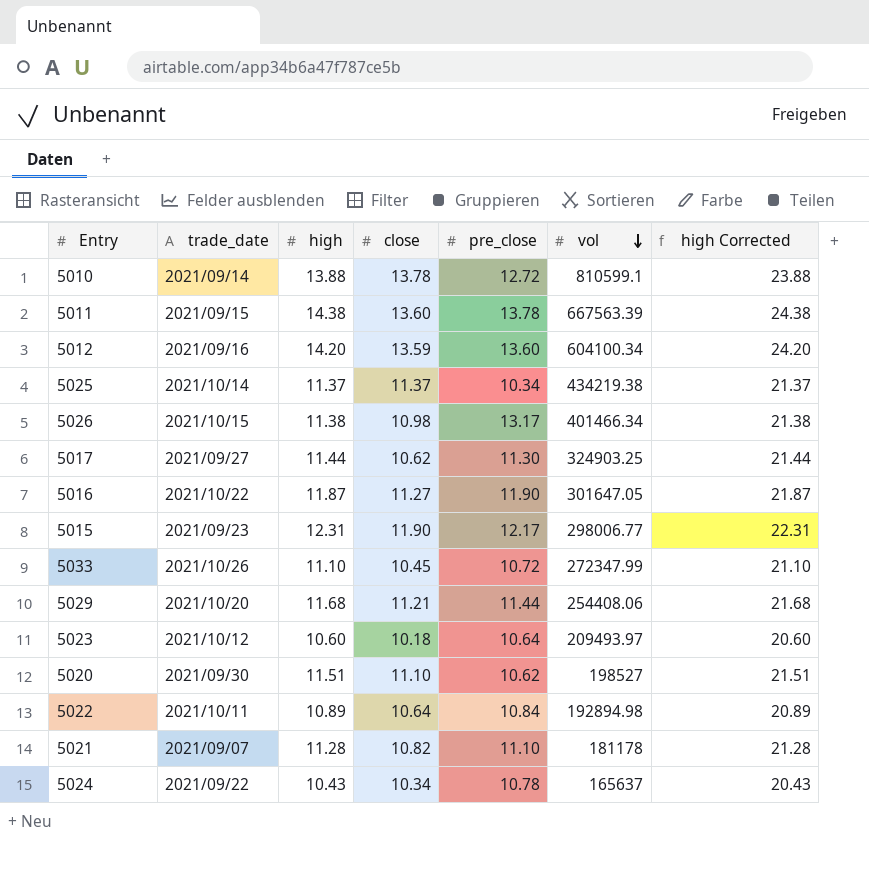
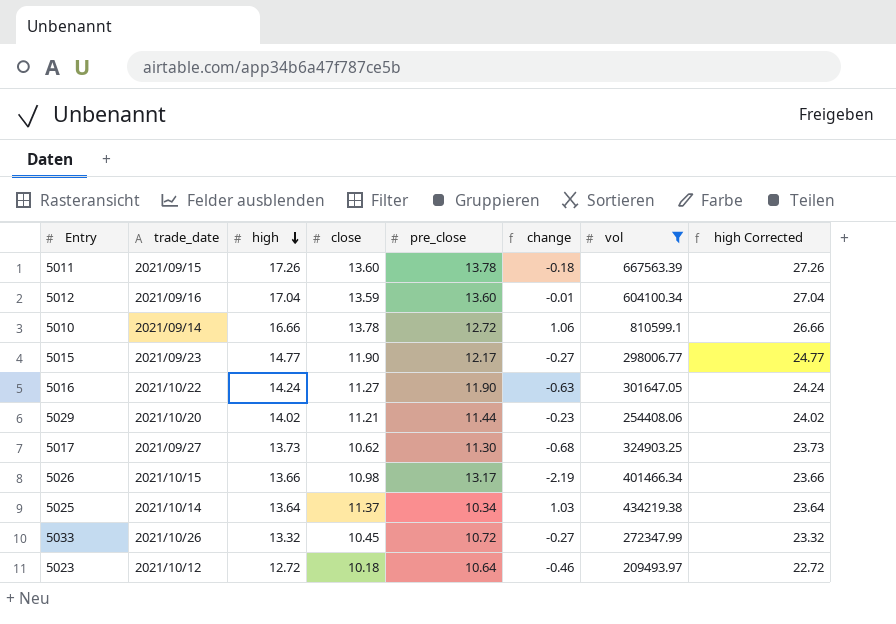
filter: none -> vol >= 209493.97
row order: vol descending -> high descending
column change | formula: none -> [close] - [pre_close]
5011 | high: 14.38 -> 17.26
5011 | high Corrected: 24.38 -> 27.26
5012 | high: 14.20 -> 17.04
5012 | high Corrected: 24.20 -> 27.04
5010 | high: 13.88 -> 16.66
5010 | high Corrected: 23.88 -> 26.66
5015 | high: 12.31 -> 14.77
5015 | high Corrected: 22.31 -> 24.77
5016 | high: 11.87 -> 14.24
5016 | high Corrected: 21.87 -> 24.24
5029 | high: 11.68 -> 14.02
5029 | high Corrected: 21.68 -> 24.02
5017 | high: 11.44 -> 13.73
5017 | high Corrected: 21.44 -> 23.73
5026 | high: 11.38 -> 13.66
5026 | high Corrected: 21.38 -> 23.66
5025 | high: 11.37 -> 13.64
5025 | high Corrected: 21.37 -> 23.64
5033 | high: 11.10 -> 13.32
5033 | high Corrected: 21.10 -> 23.32
5023 | high: 10.60 -> 12.72
5023 | high Corrected: 20.60 -> 22.72

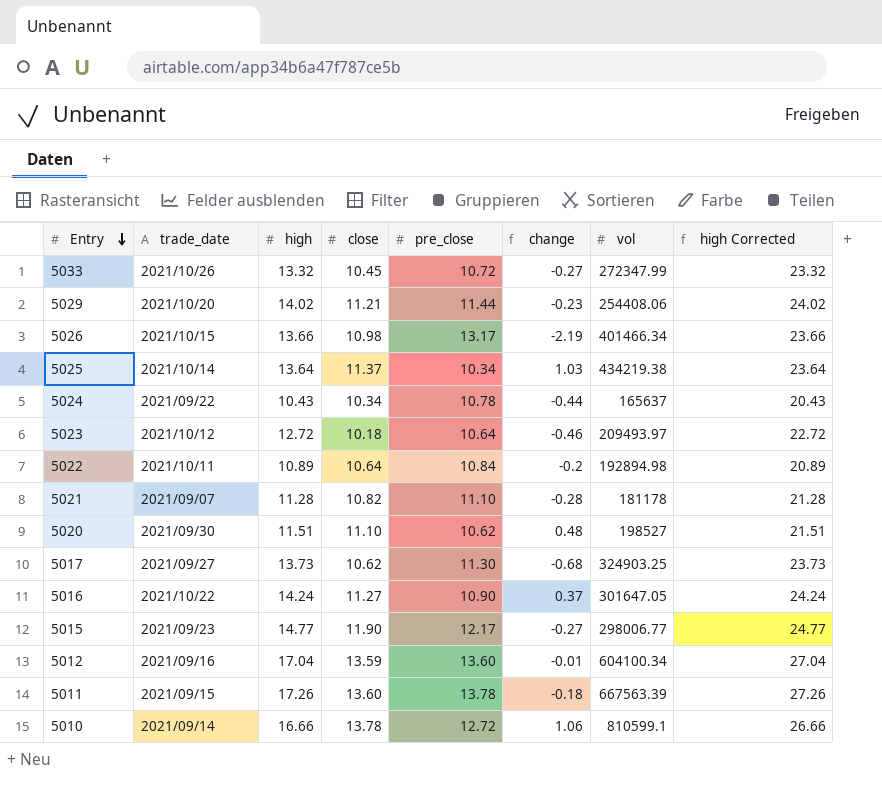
filter: vol >= 209493.97 -> none
row order: high descending -> Entry descending
5016 | pre_close: 11.90 -> 10.90
5016 | change: -0.63 -> 0.37

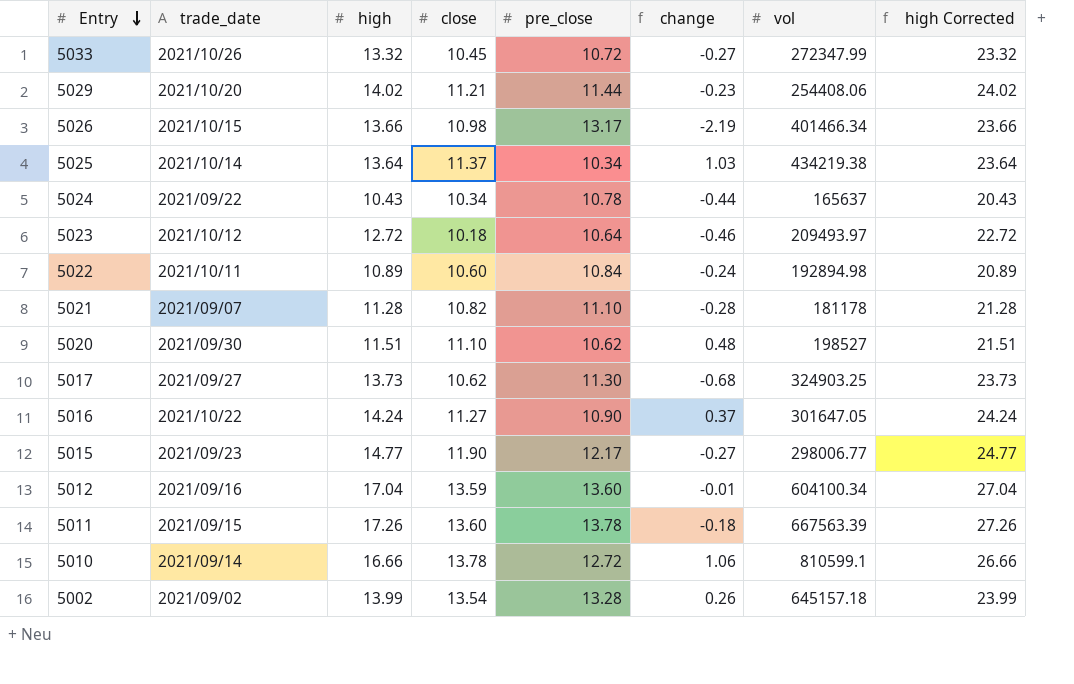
5022 | close: 10.64 -> 10.60
5022 | change: -0.2 -> -0.24
row 5002: none -> 2021/09/02 | 13.99 | 13.54 | 13.28 | 0.26 | 645157.18 | 23.99

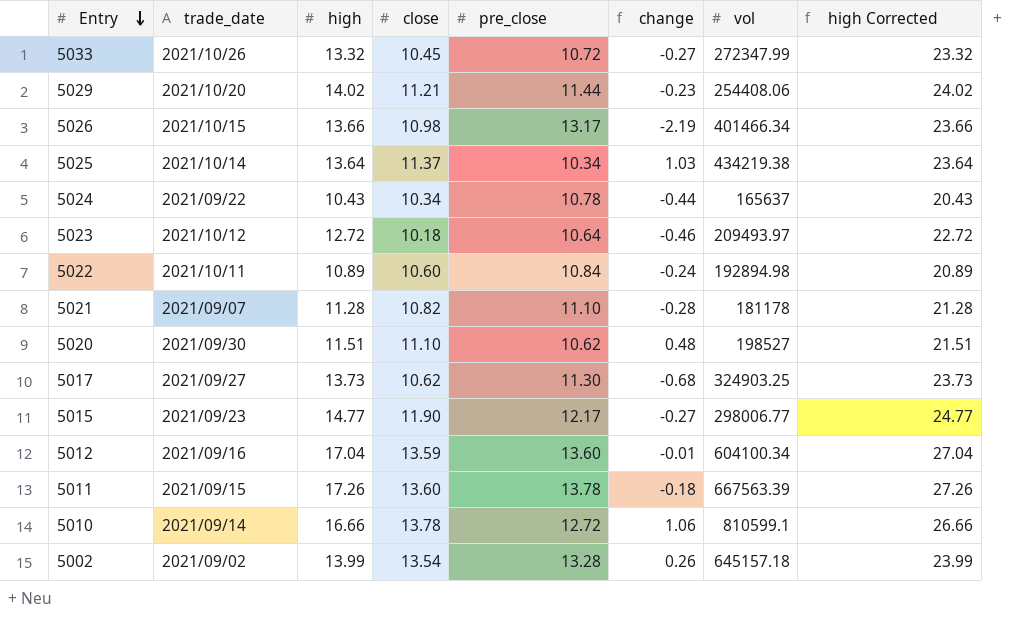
row 5016: 2021/10/22 | 14.24 | 11.27 | 10.90 | 0.37 | 301647.05 | 24.24 -> none

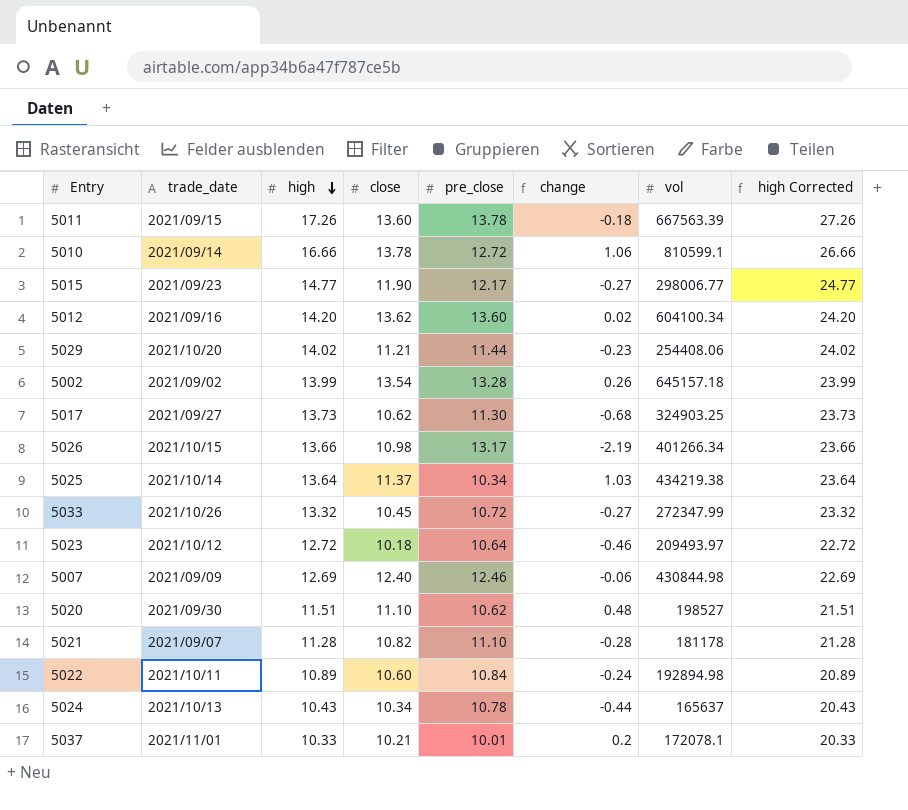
row order: Entry descending -> high descending
5012 | high: 17.04 -> 14.20
5012 | close: 13.59 -> 13.62
5012 | change: -0.01 -> 0.02
5012 | high Corrected: 27.04 -> 24.20
5026 | vol: 401466.34 -> 401266.34
row 5007: none -> 2021/09/09 | 12.69 | 12.40 | 12.46 | -0.06 | 430844.98 | 22.69
5024 | trade_date: 2021/09/22 -> 2021/10/13
row 5037: none -> 2021/11/01 | 10.33 | 10.21 | 10.01 | 0.2 | 172078.1 | 20.33

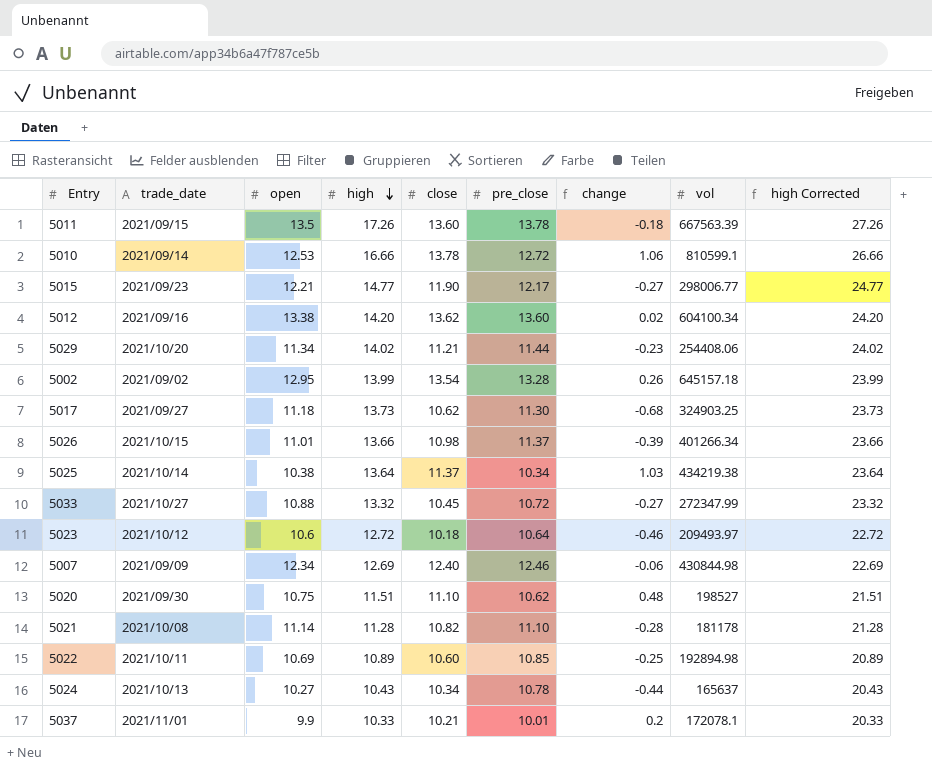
column open | position: none -> 3
5026 | pre_close: 13.17 -> 11.37
5026 | change: -2.19 -> -0.39
5033 | trade_date: 2021/10/26 -> 2021/10/27
5021 | trade_date: 2021/09/07 -> 2021/10/08
5022 | pre_close: 10.84 -> 10.85
5022 | change: -0.24 -> -0.25

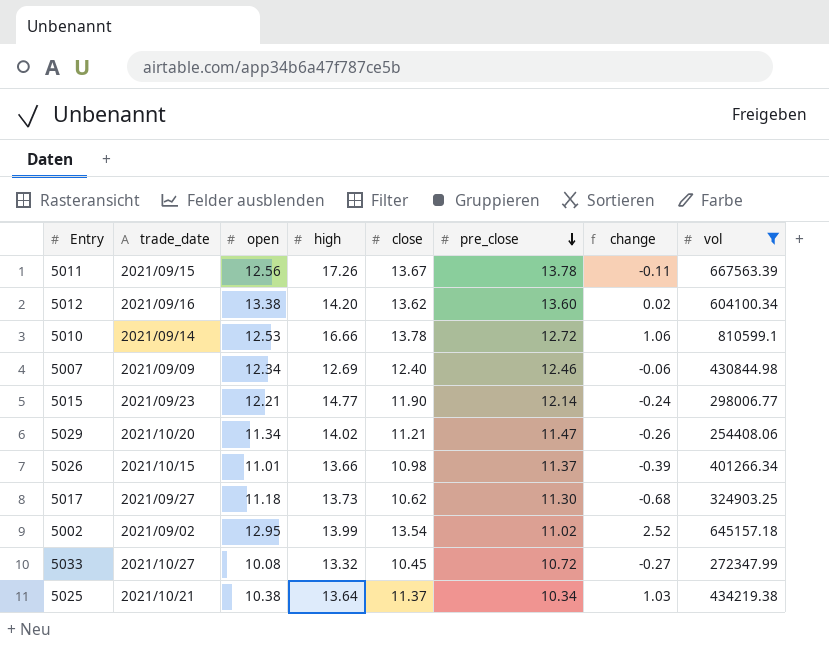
filter: none -> vol >= 254408.06
row order: high descending -> pre_close descending
column high Corrected | formula: [high] + 10 -> none
5011 | open: 13.5 -> 12.56
5011 | close: 13.60 -> 13.67
5011 | change: -0.18 -> -0.11
5015 | pre_close: 12.17 -> 12.14
5015 | change: -0.27 -> -0.24
5029 | pre_close: 11.44 -> 11.47
5029 | change: -0.23 -> -0.26
5002 | pre_close: 13.28 -> 11.02
5002 | change: 0.26 -> 2.52
5033 | open: 10.88 -> 10.08
5025 | trade_date: 2021/10/14 -> 2021/10/21

